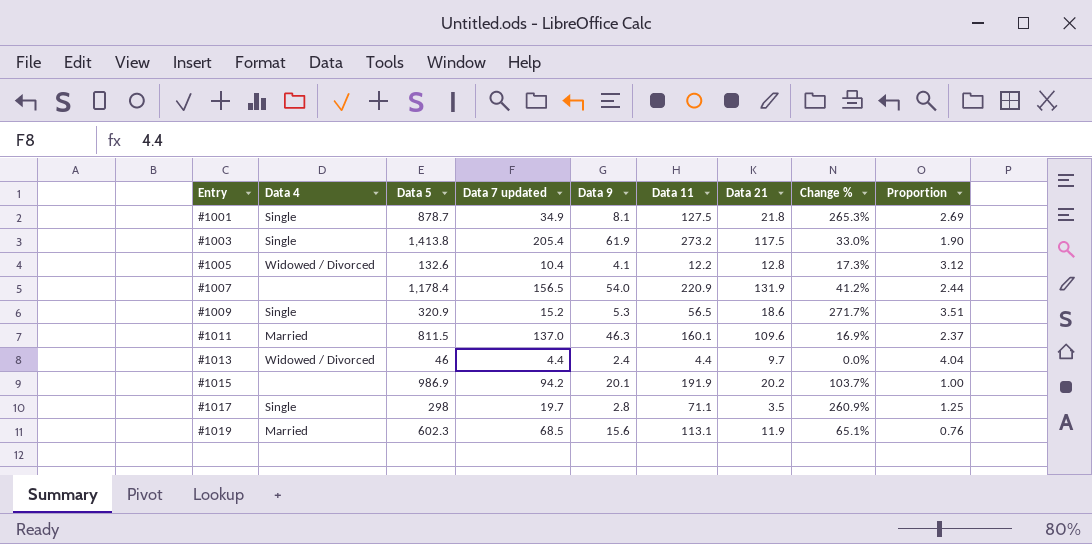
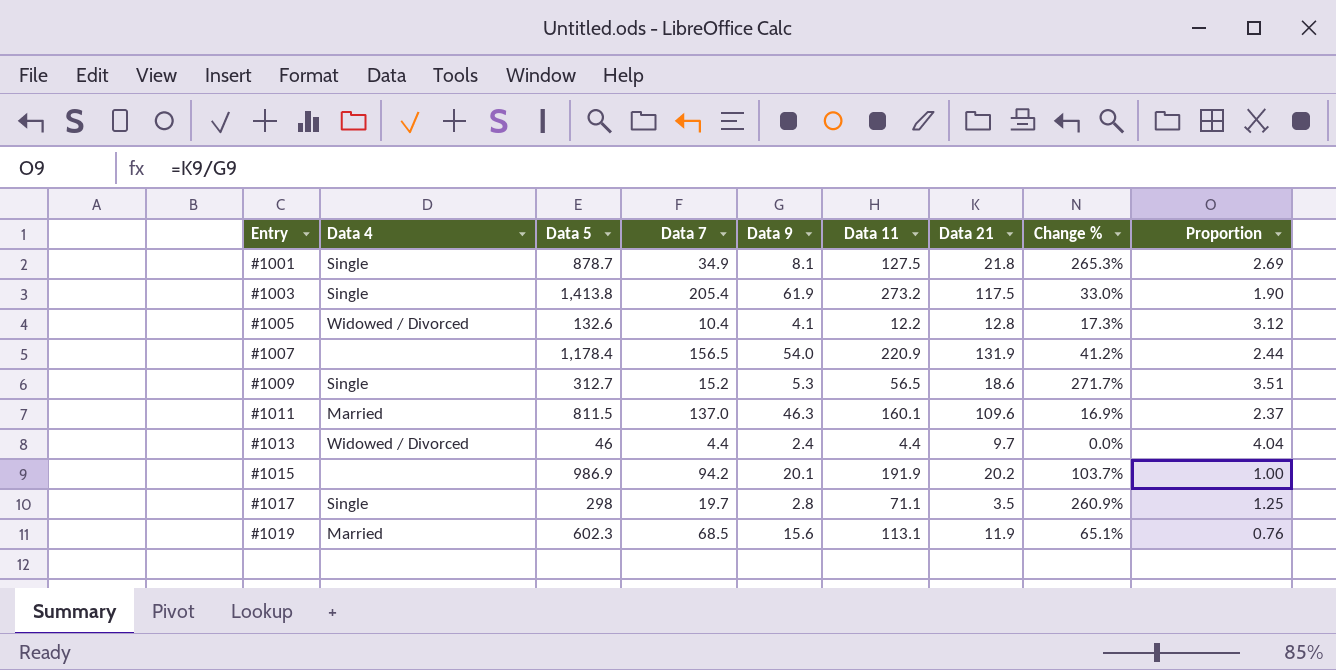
column name: Data 7 updated -> Data 7
#1009 | Data 5: 320.9 -> 312.7

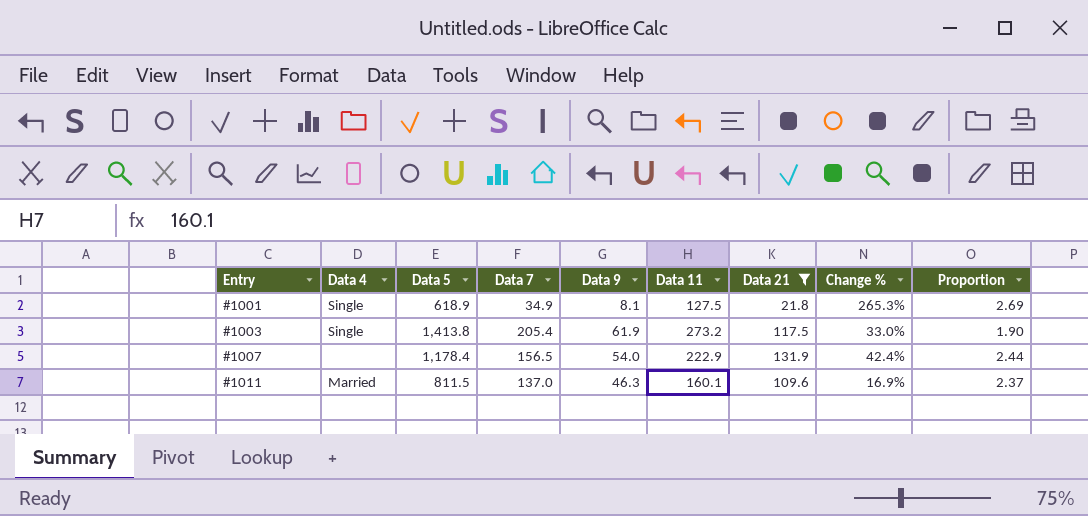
filter: none -> Data 21 >= 21.8
#1001 | Data 5: 878.7 -> 618.9
#1007 | Data 11: 220.9 -> 222.9
#1007 | Change %: 41.2% -> 42.4%

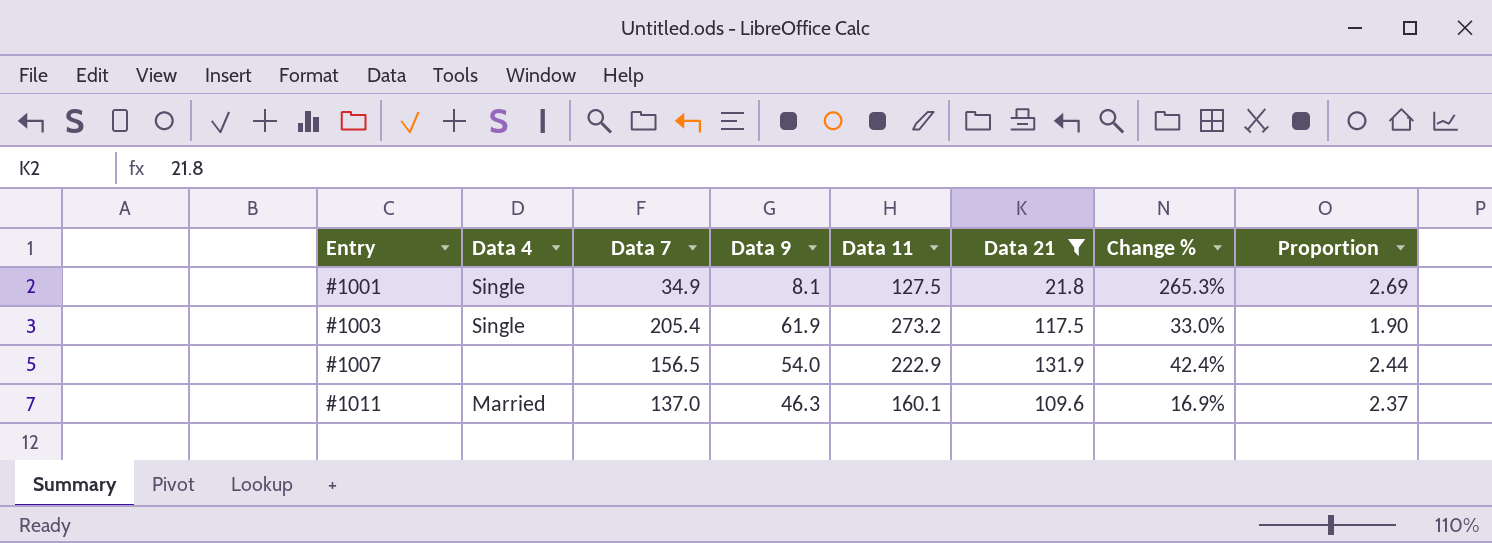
column Data 5 | position: 3 -> none

